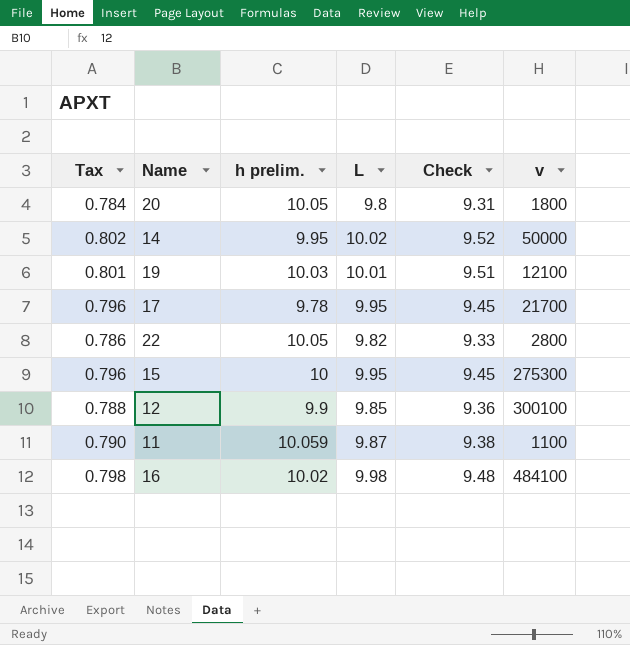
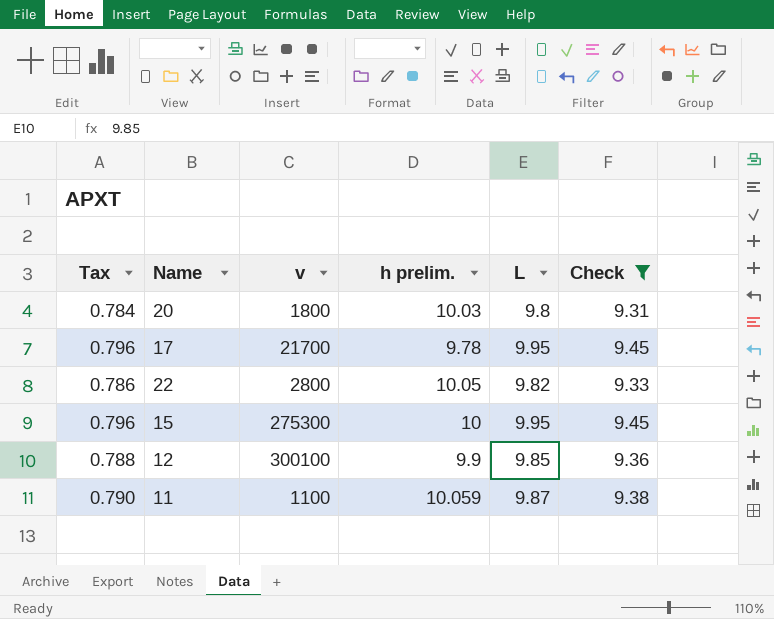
filter: none -> Check <= 9.45
column v | position: 6 -> 3
20 | h prelim.: 10.05 -> 10.03

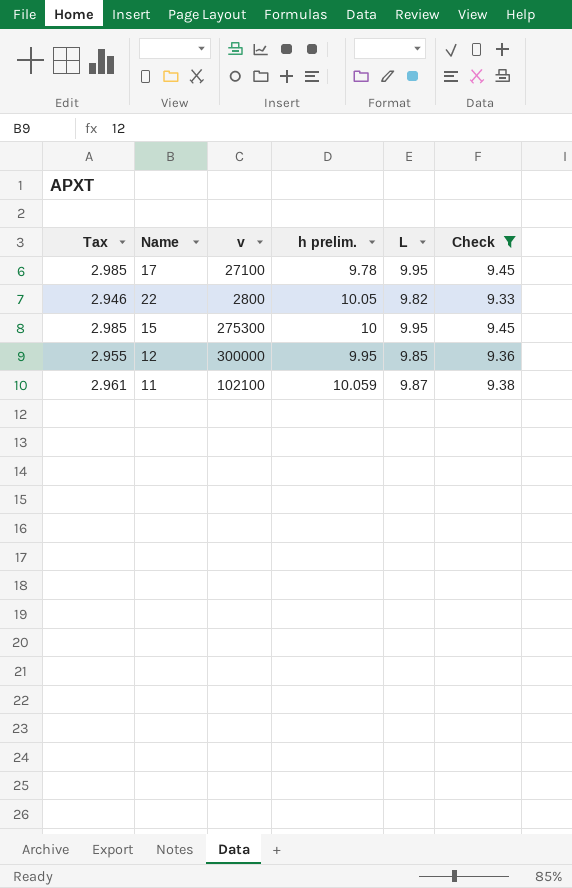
column Tax | formula: [L] * 0.08 -> [L] * 0.3
row 20: 0.784 | 1800 | 10.03 | 9.8 | 9.31 -> none
17 | v: 21700 -> 27100
12 | v: 300100 -> 300000
12 | h prelim.: 9.9 -> 9.95
11 | v: 1100 -> 102100

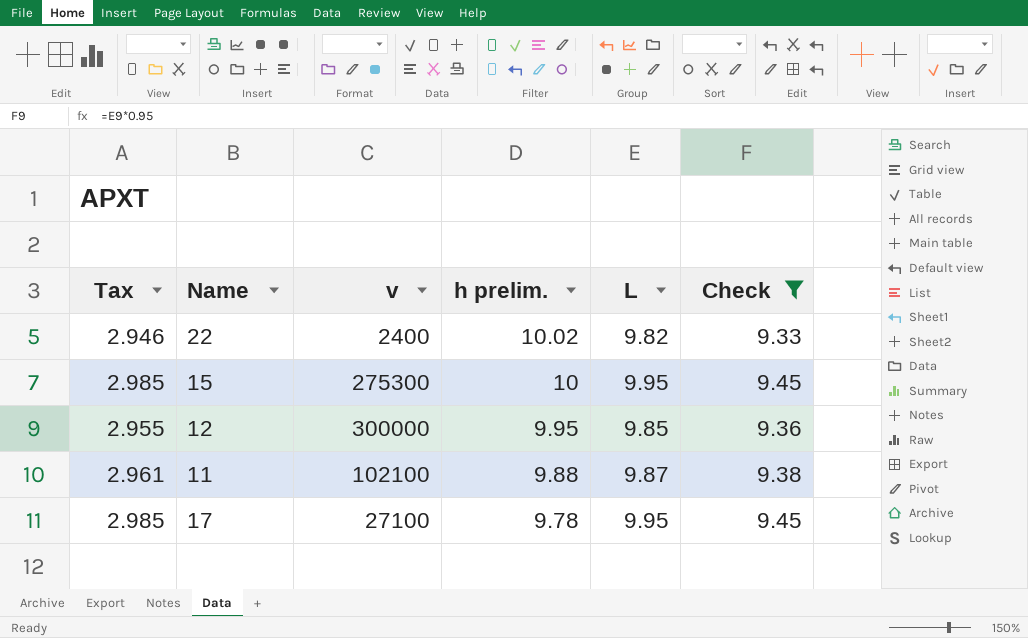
row order: none -> h prelim. descending
22 | v: 2800 -> 2400
22 | h prelim.: 10.05 -> 10.02
11 | h prelim.: 10.059 -> 9.88

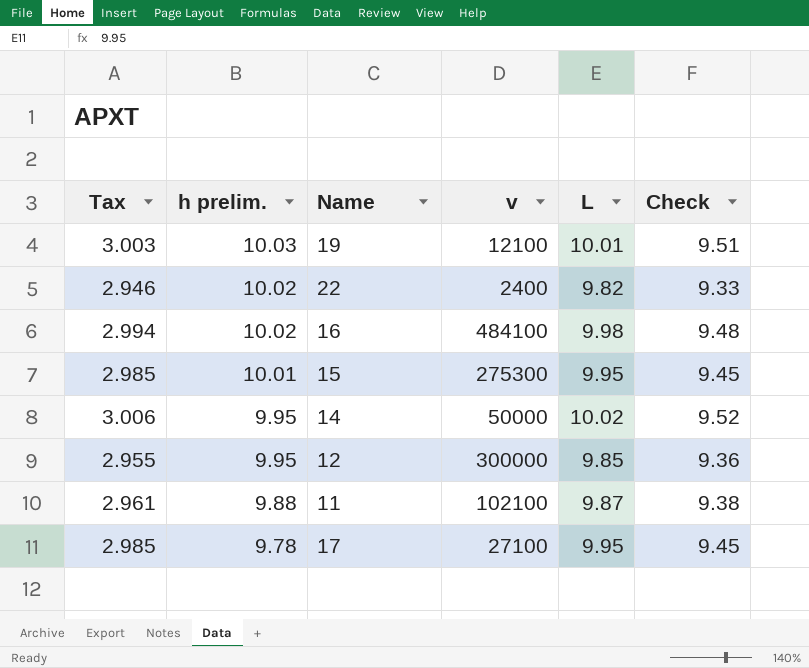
filter: Check <= 9.45 -> none
column h prelim. | position: 4 -> 2
15 | h prelim.: 10 -> 10.01

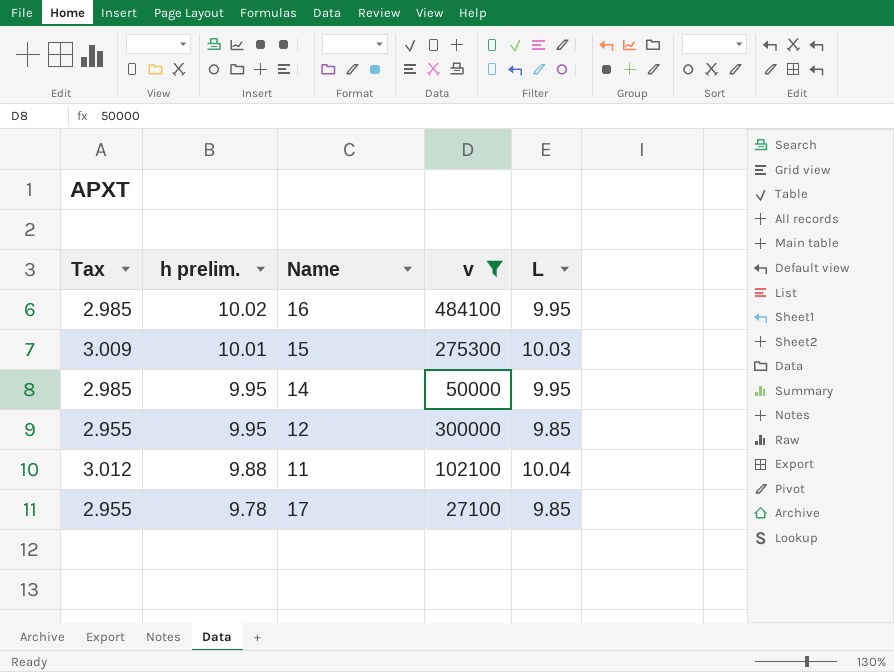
filter: none -> v >= 27100
column Check | formula: [L] * 0.95 -> none
16 | Tax: 2.994 -> 2.985
16 | L: 9.98 -> 9.95
15 | Tax: 2.985 -> 3.009
15 | L: 9.95 -> 10.03
14 | Tax: 3.006 -> 2.985
14 | L: 10.02 -> 9.95
11 | Tax: 2.961 -> 3.012
11 | L: 9.87 -> 10.04
17 | Tax: 2.985 -> 2.955
17 | L: 9.95 -> 9.85

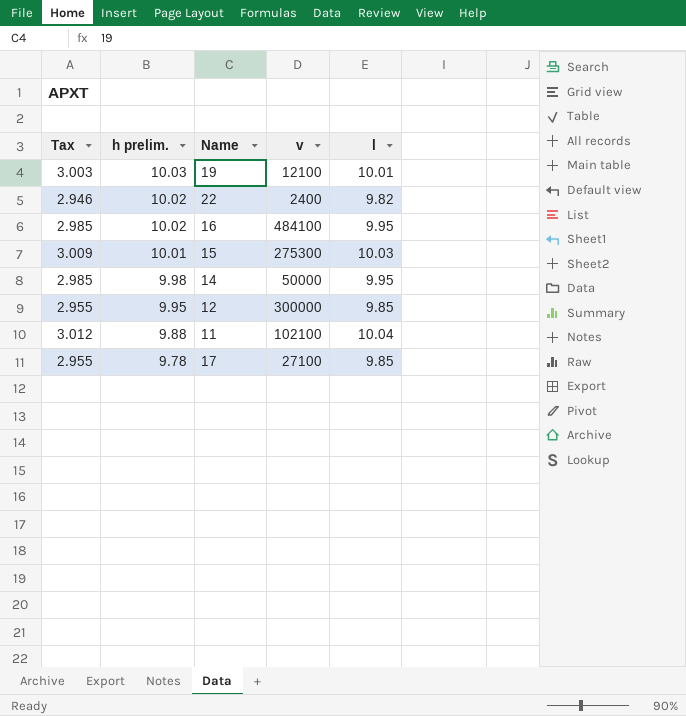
filter: v >= 27100 -> none
column name: L -> l
14 | h prelim.: 9.95 -> 9.98

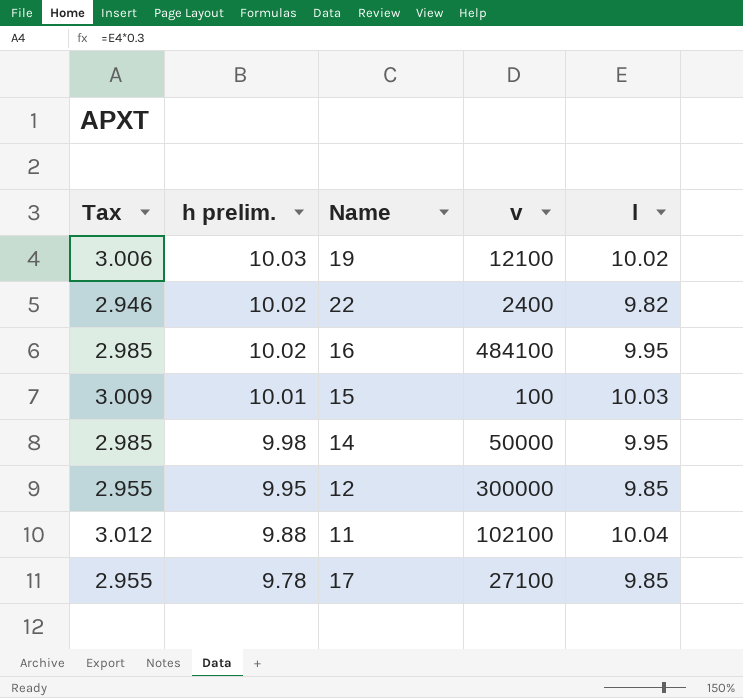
19 | Tax: 3.003 -> 3.006
19 | l: 10.01 -> 10.02
15 | v: 275300 -> 100

